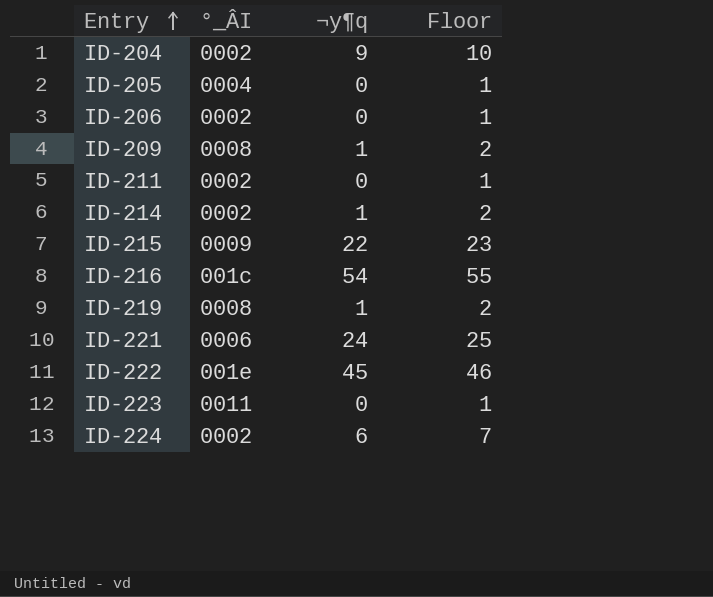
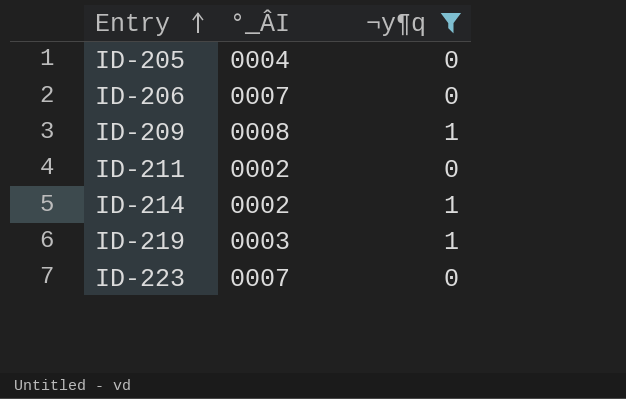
filter: none -> ¬y¶q <= 1
column Floor | formula: [¬y¶q] + 1 -> none
ID-206 | °_ÂI: 0002 -> 0007
ID-219 | °_ÂI: 0008 -> 0003
ID-223 | °_ÂI: 0011 -> 0007

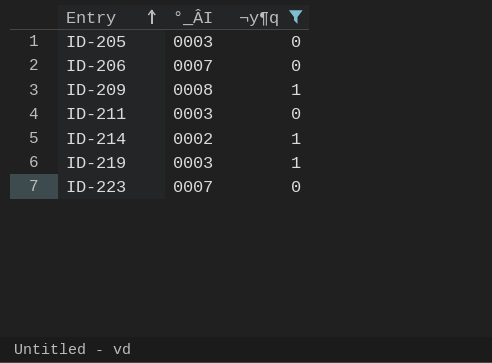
ID-205 | °_ÂI: 0004 -> 0003
ID-211 | °_ÂI: 0002 -> 0003

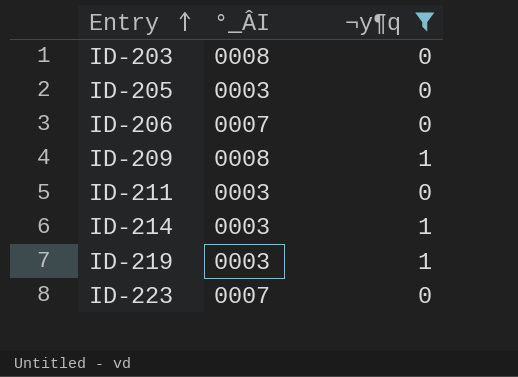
row ID-203: none -> 0008 | 0
ID-214 | °_ÂI: 0002 -> 0003

